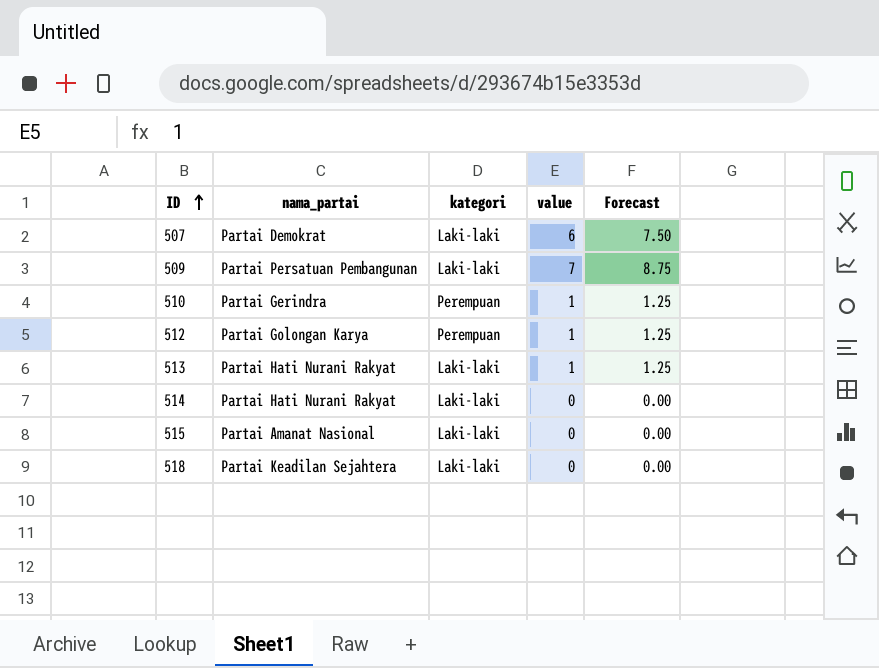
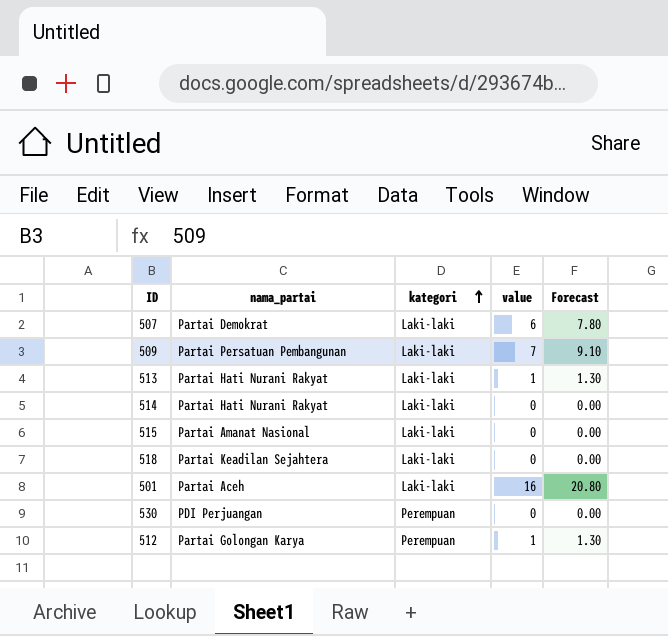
row order: ID ascending -> kategori ascending
column Forecast | formula: [value] * 1.25 -> [value] * 1.3
row 510: Partai Gerindra | Perempuan | 1 | 1.25 -> none
row 501: none -> Partai Aceh | Laki-laki | 16 | 20.80
row 530: none -> PDI Perjuangan | Perempuan | 0 | 0.00

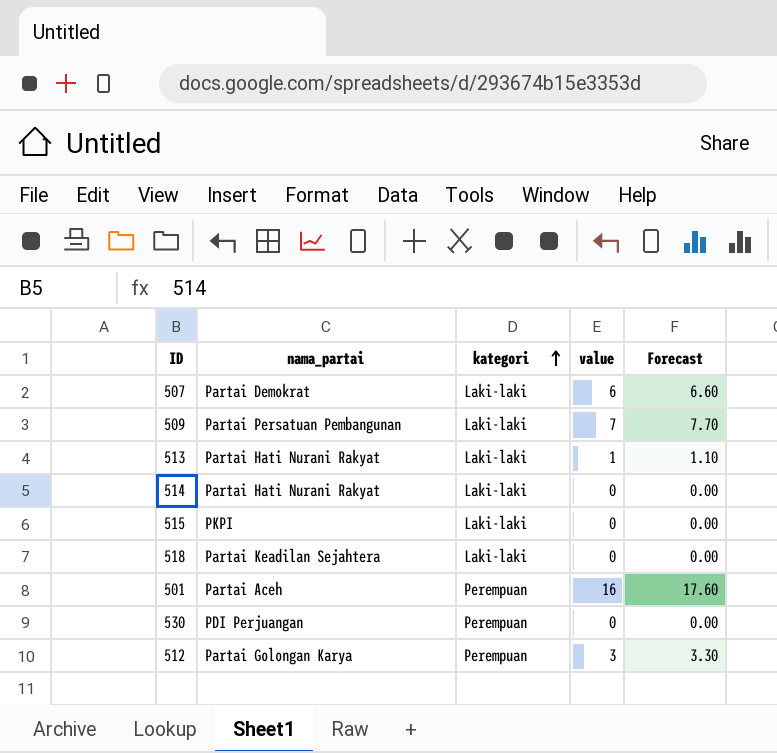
column Forecast | formula: [value] * 1.3 -> [value] * 1.1
515 | nama_partai: Partai Amanat Nasional -> PKPI
501 | kategori: Laki-laki -> Perempuan
512 | value: 1 -> 3

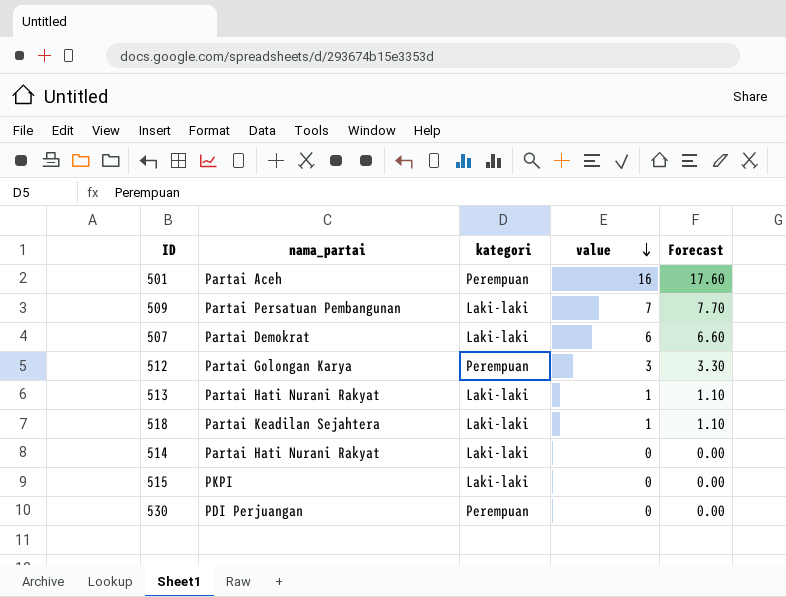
row order: kategori ascending -> value descending
518 | value: 0 -> 1
518 | Forecast: 0.00 -> 1.10

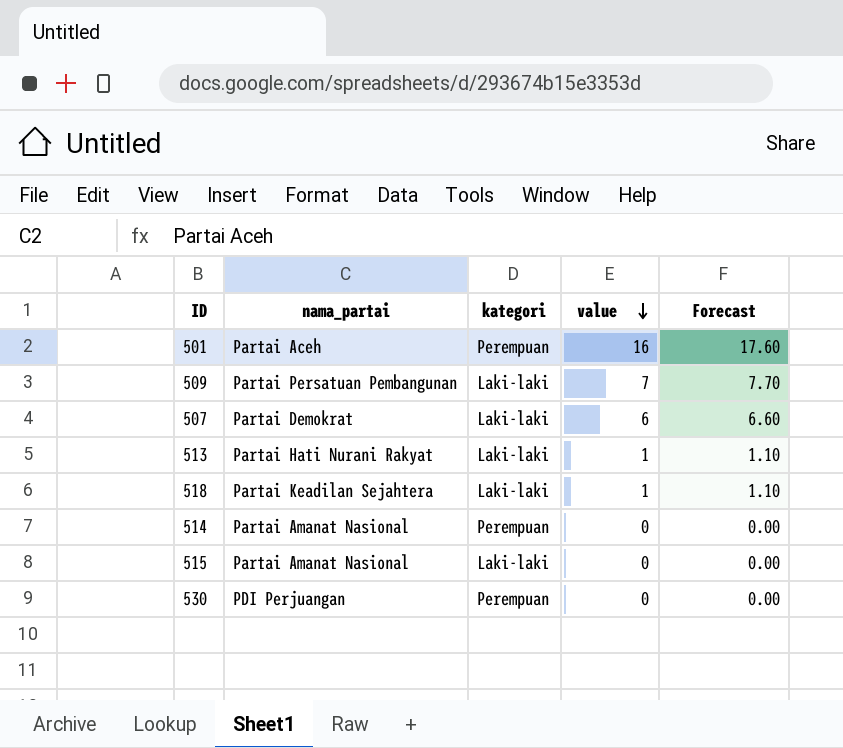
row 512: Partai Golongan Karya | Perempuan | 3 | 3.30 -> none
514 | nama_partai: Partai Hati Nurani Rakyat -> Partai Amanat Nasional
514 | kategori: Laki-laki -> Perempuan
515 | nama_partai: PKPI -> Partai Amanat Nasional

